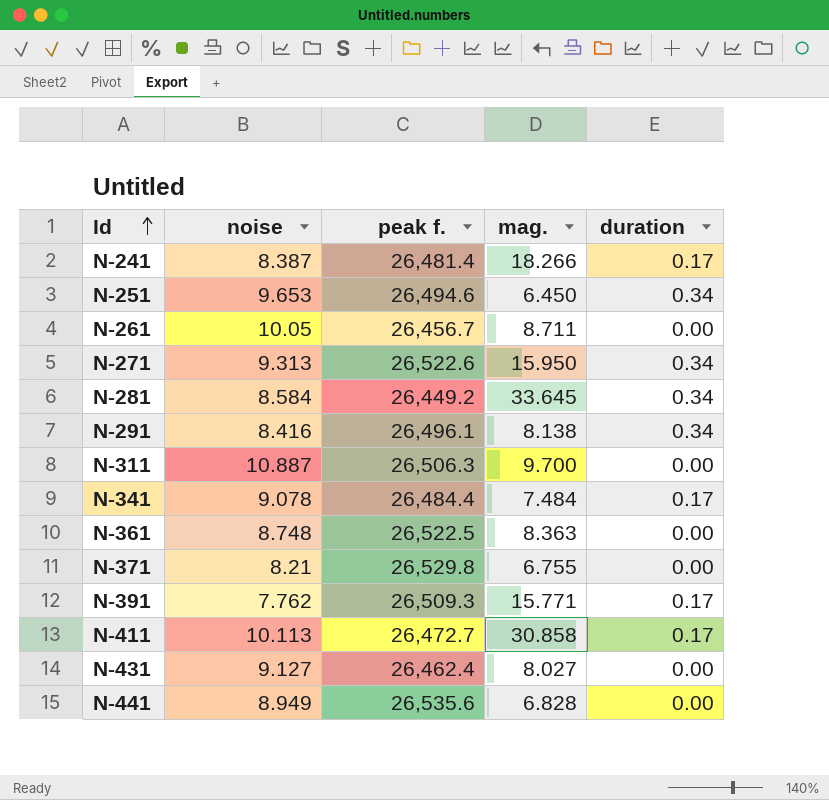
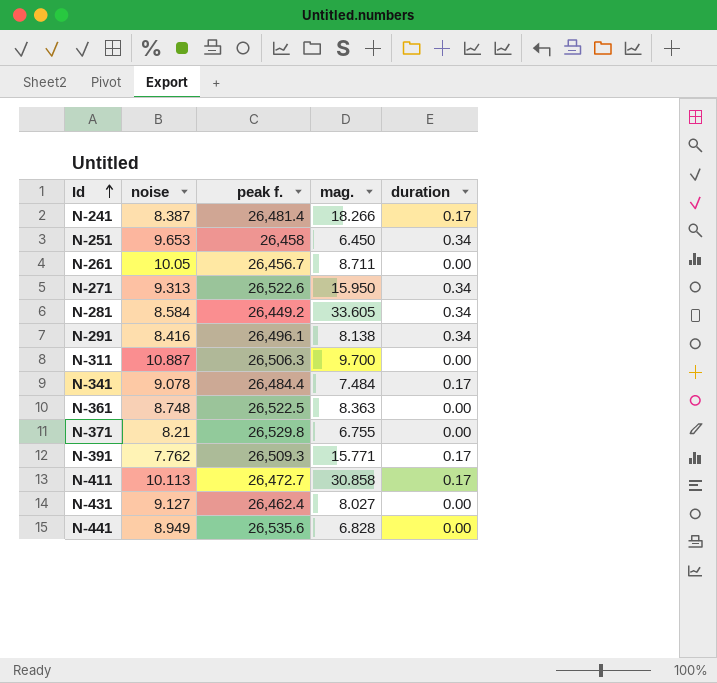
N-251 | peak f.: 26,494.6 -> 26,458
N-281 | mag.: 33.645 -> 33.605

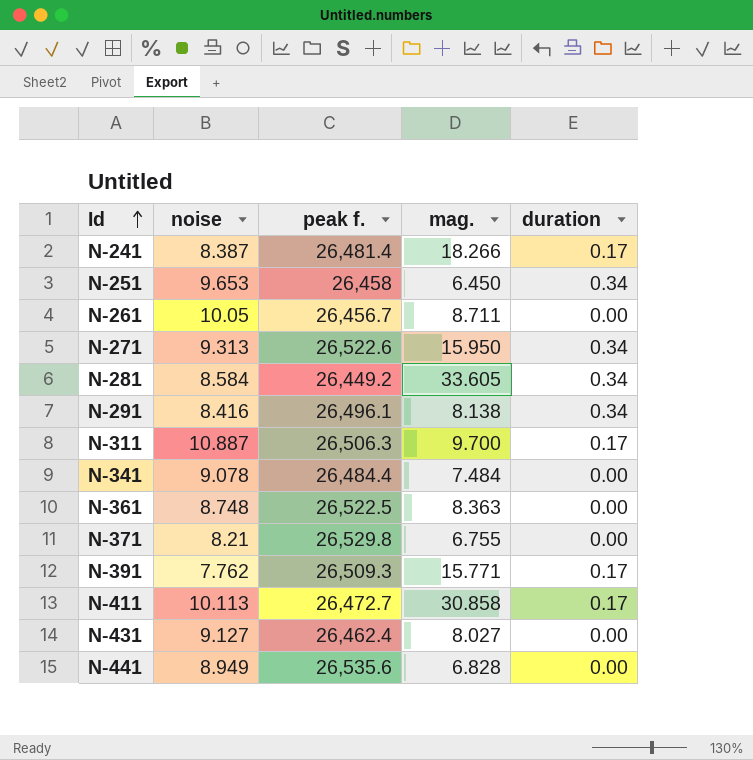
N-311 | duration: 0.00 -> 0.17
N-341 | duration: 0.17 -> 0.00

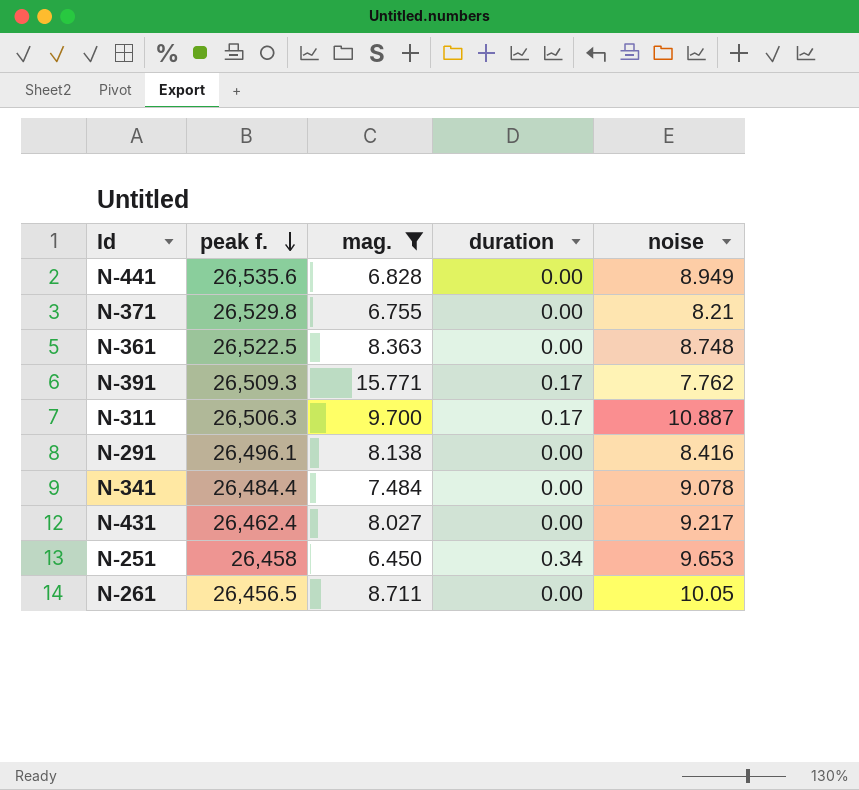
filter: none -> mag. <= 15.771
row order: Id ascending -> peak f. descending
column noise | position: 2 -> 5
N-291 | duration: 0.34 -> 0.00
N-431 | noise: 9.127 -> 9.217
N-261 | peak f.: 26,456.7 -> 26,456.5

